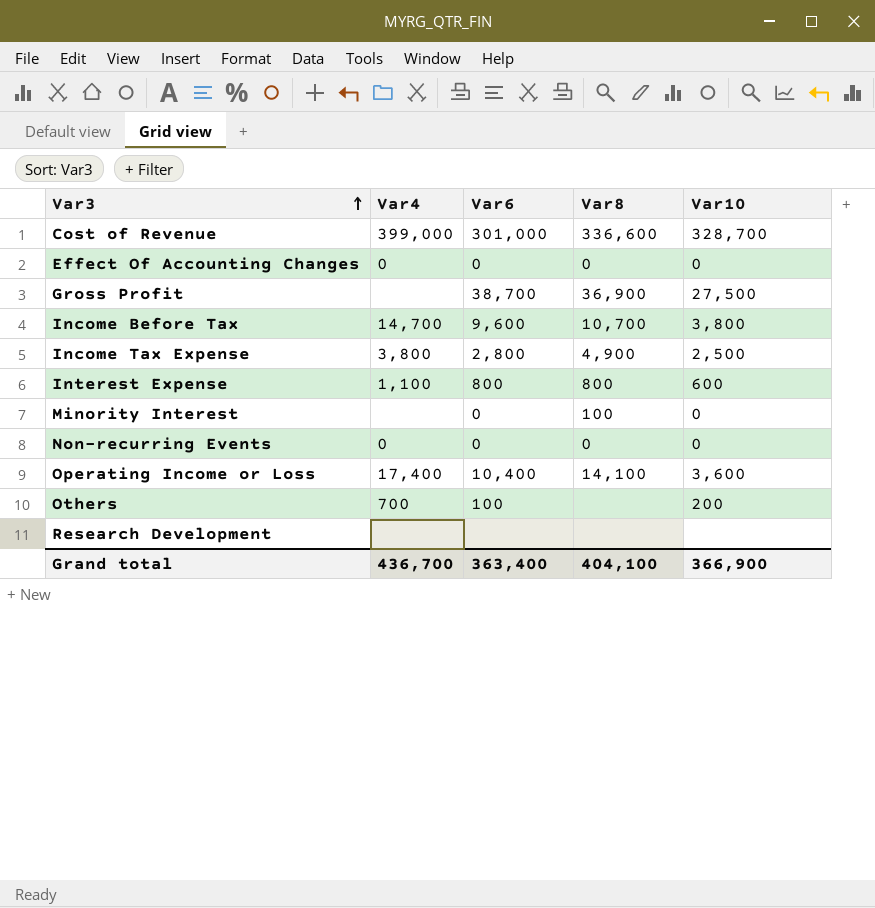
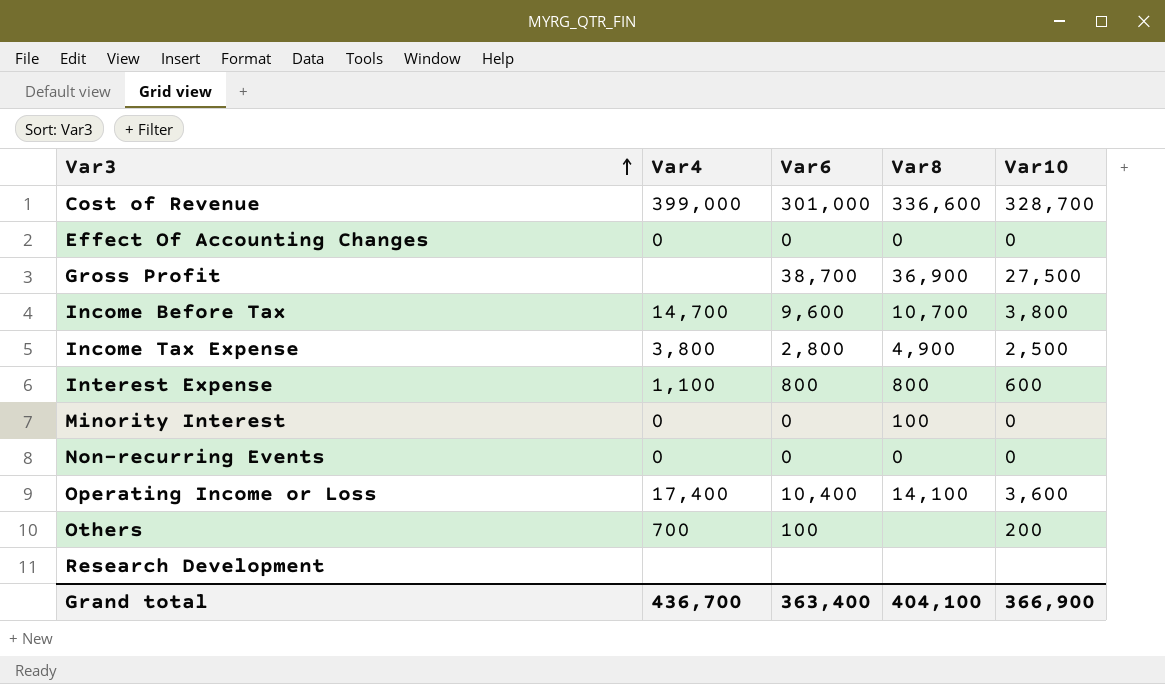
Minority Interest | Var4: none -> 0

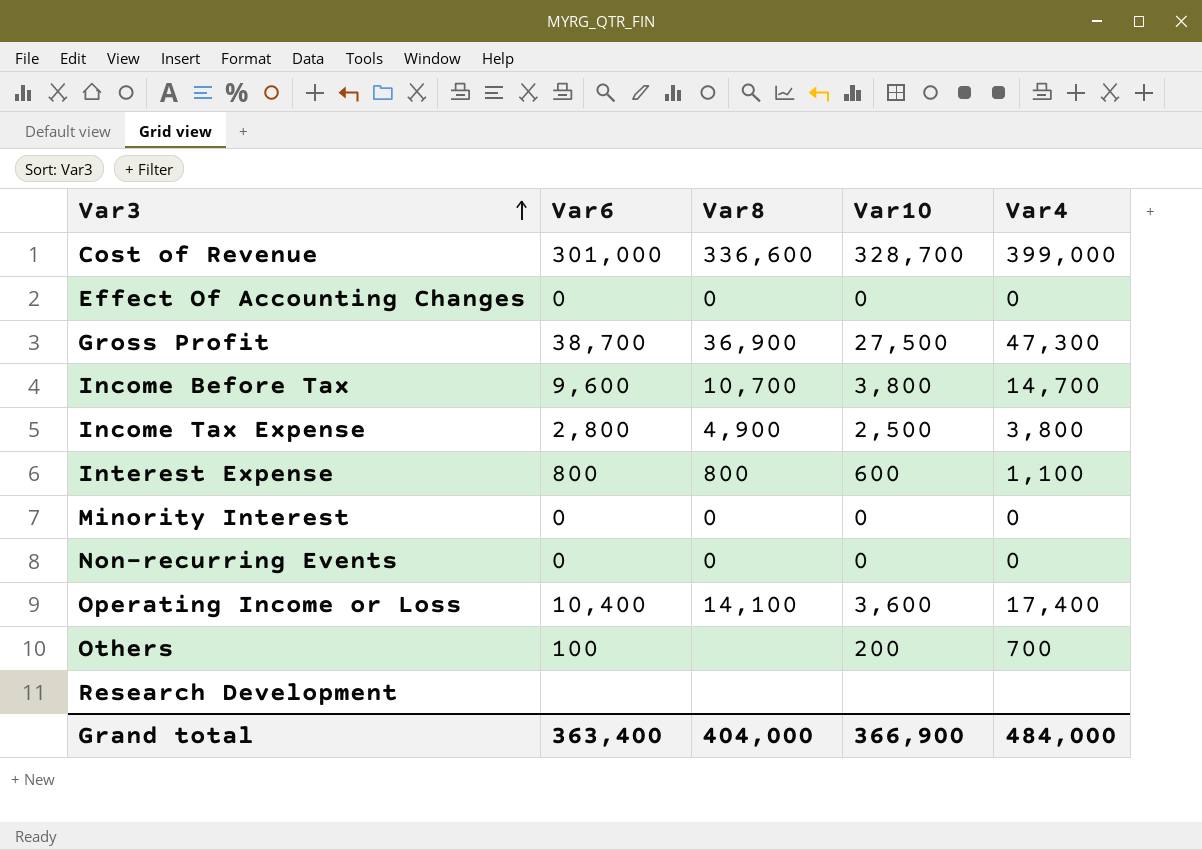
column Var4 | position: 2 -> 5
Gross Profit | Var4: none -> 47,300
Minority Interest | Var8: 100 -> 0
Grand total | Var8: 404,100 -> 404,000
Grand total | Var4: 436,700 -> 484,000

